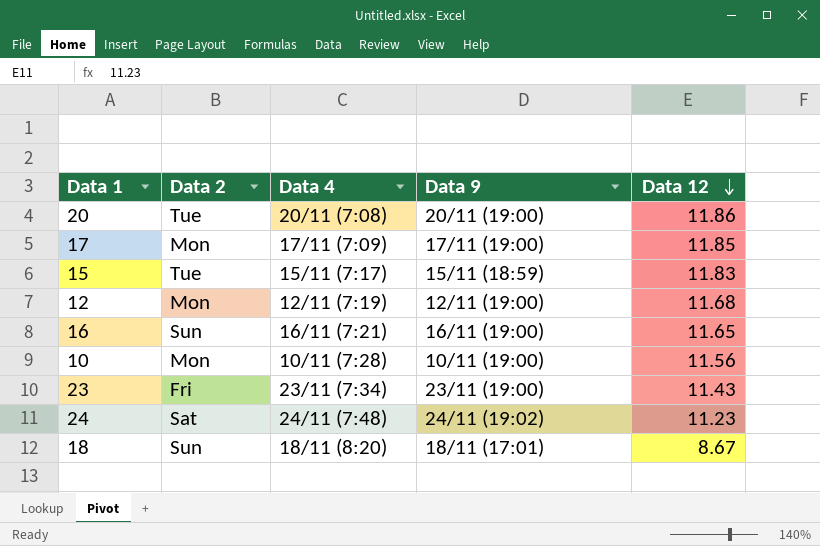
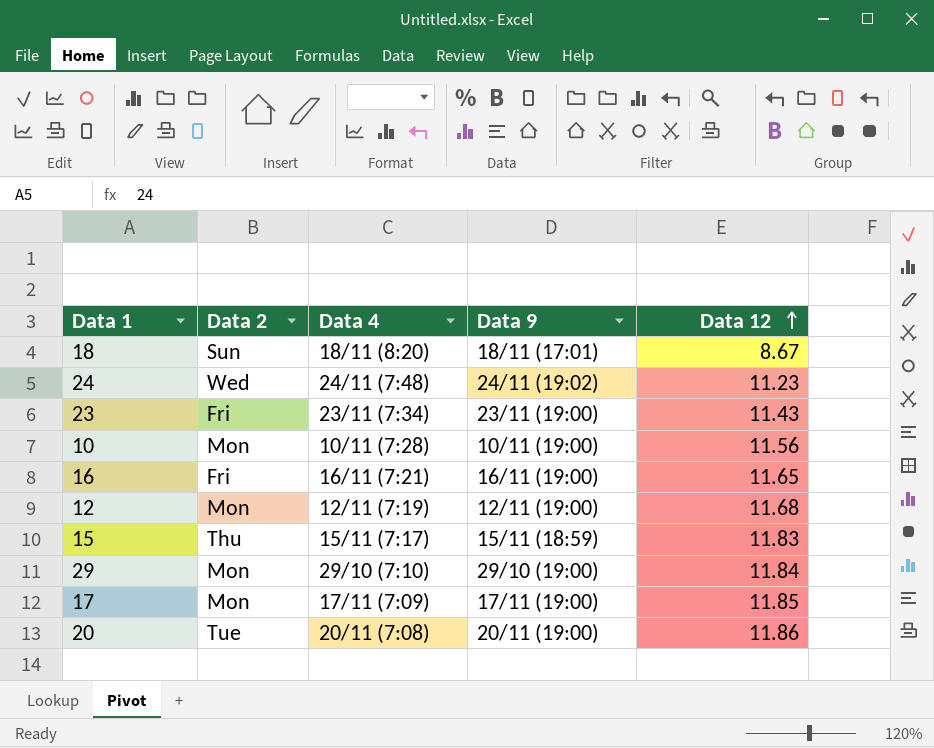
row order: Data 12 descending -> Data 12 ascending
24 | Data 2: Sat -> Wed
16 | Data 2: Sun -> Fri
15 | Data 2: Tue -> Thu
row 29: none -> Mon | 29/10 (7:10) | 29/10 (19:00) | 11.84

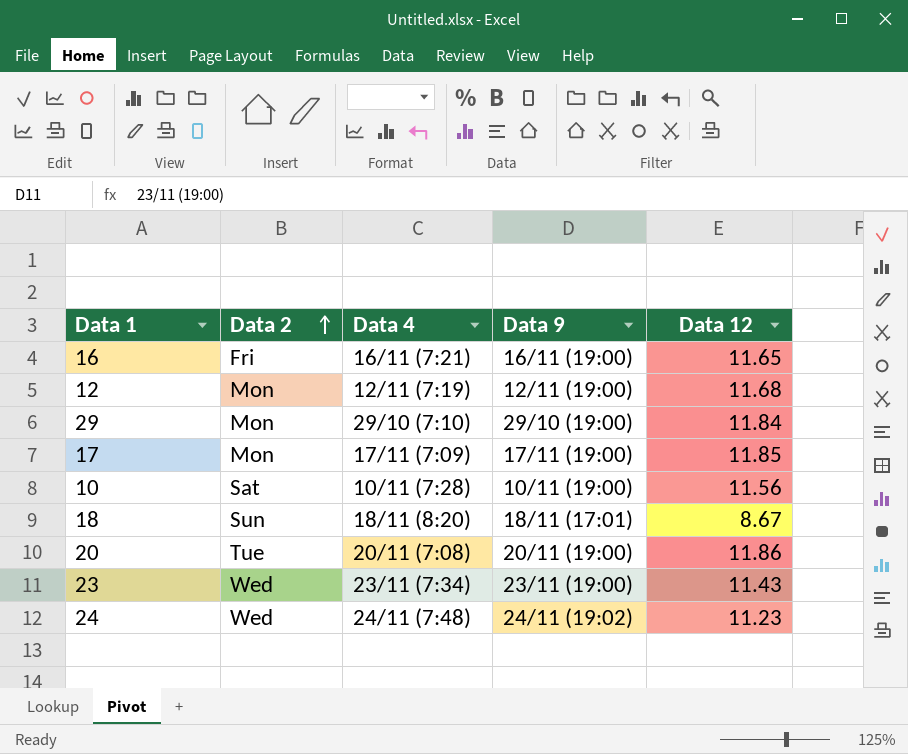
row order: Data 12 ascending -> Data 2 ascending
row 15: Thu | 15/11 (7:17) | 15/11 (18:59) | 11.83 -> none
10 | Data 2: Mon -> Sat
23 | Data 2: Fri -> Wed

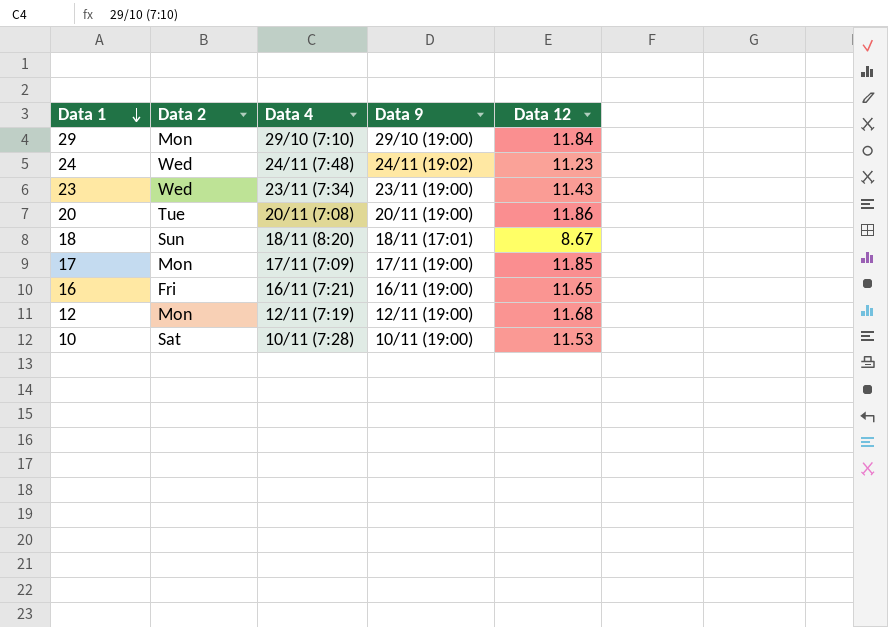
row order: Data 2 ascending -> Data 1 descending
10 | Data 12: 11.56 -> 11.53

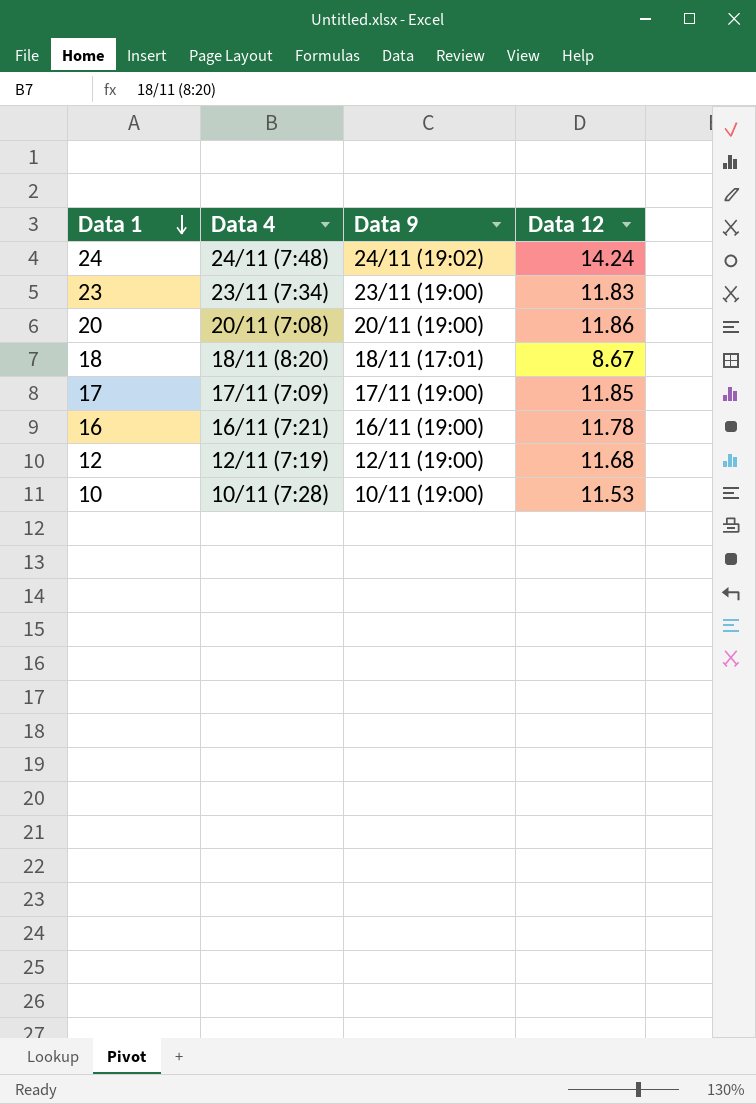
column Data 2 | position: 2 -> none
row 29: Mon | 29/10 (7:10) | 29/10 (19:00) | 11.84 -> none
24 | Data 12: 11.23 -> 14.24
23 | Data 12: 11.43 -> 11.83
16 | Data 12: 11.65 -> 11.78

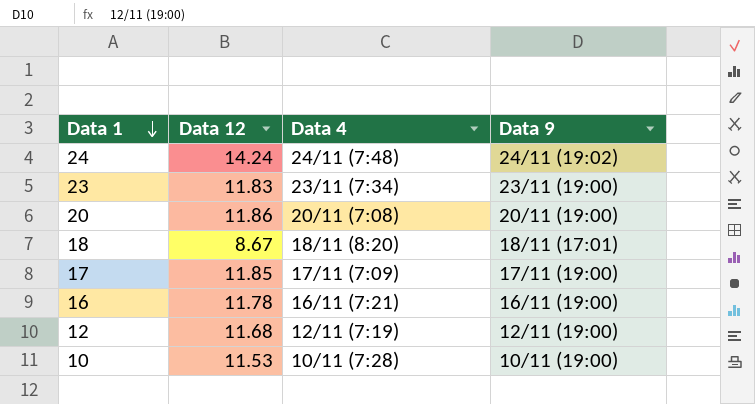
column Data 12 | position: 4 -> 2

